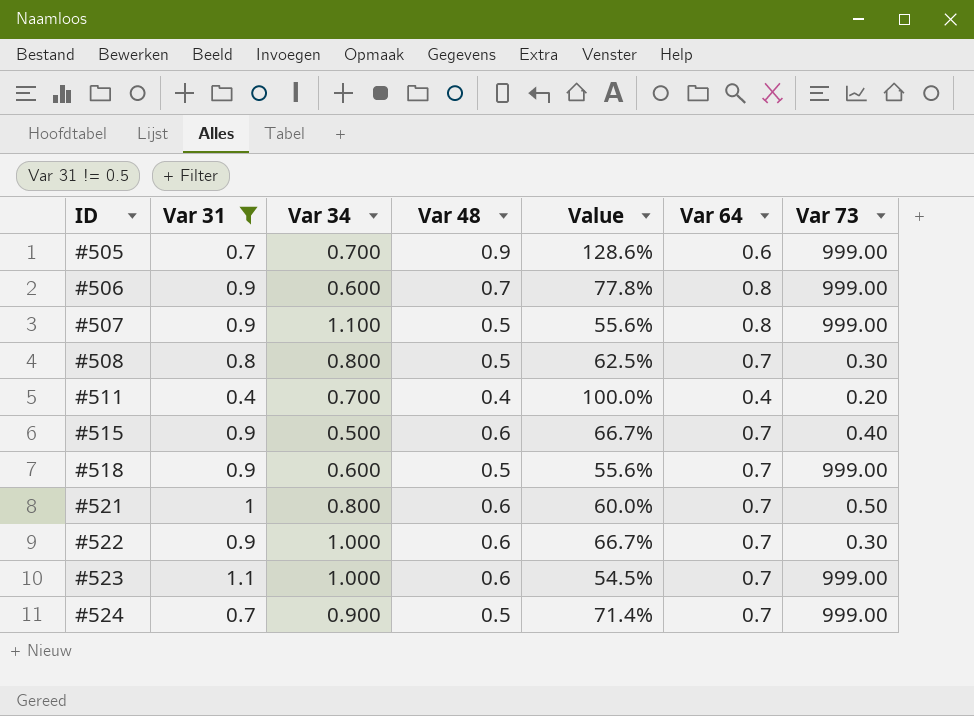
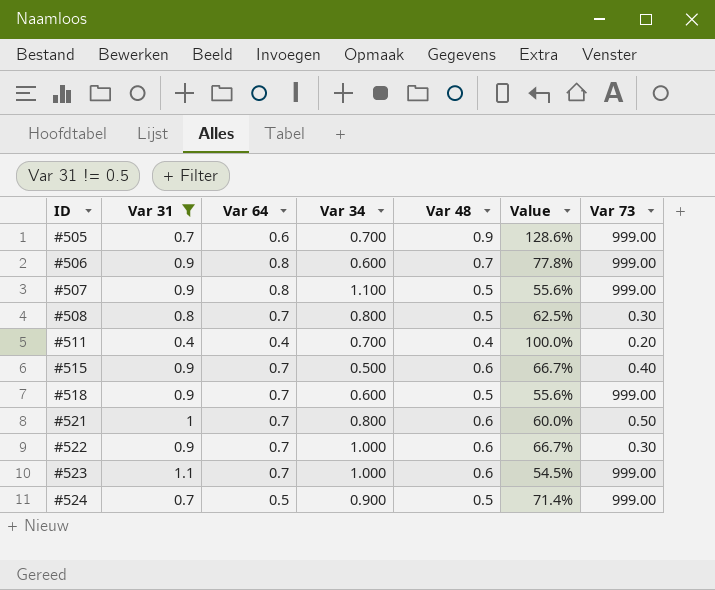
column Var 64 | position: 6 -> 3
#524 | Var 64: 0.7 -> 0.5

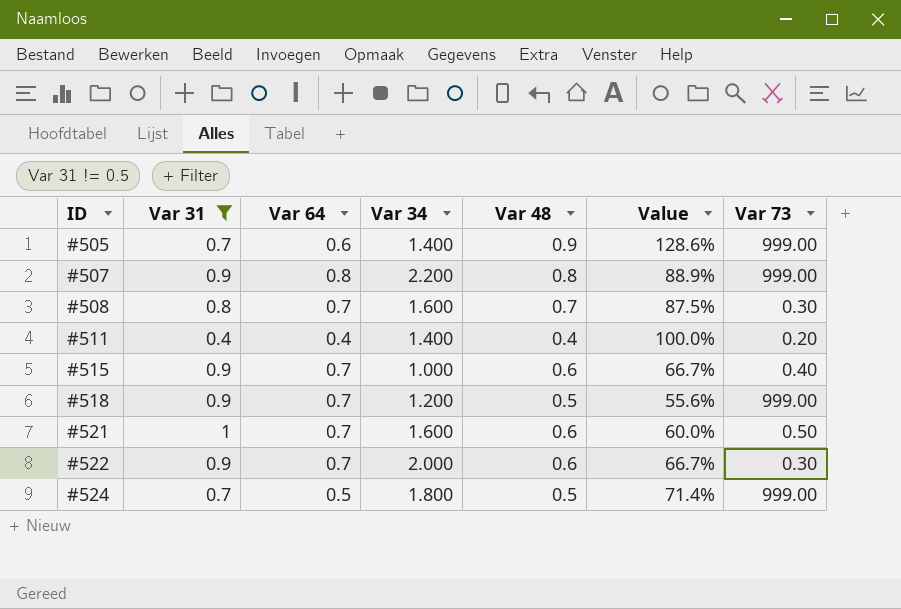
row #506: 0.9 | 0.8 | 0.600 | 0.7 | 77.8% | 999.00 -> none
row #523: 1.1 | 0.7 | 1.000 | 0.6 | 54.5% | 999.00 -> none
#505 | Var 34: 0.700 -> 1.400
#507 | Var 34: 1.100 -> 2.200
#507 | Var 48: 0.5 -> 0.8
#507 | Value: 55.6% -> 88.9%
#508 | Var 34: 0.800 -> 1.600
#508 | Var 48: 0.5 -> 0.7
#508 | Value: 62.5% -> 87.5%
#511 | Var 34: 0.700 -> 1.400
#515 | Var 34: 0.500 -> 1.000
#518 | Var 34: 0.600 -> 1.200
#521 | Var 34: 0.800 -> 1.600
#522 | Var 34: 1.000 -> 2.000
#524 | Var 34: 0.900 -> 1.800

